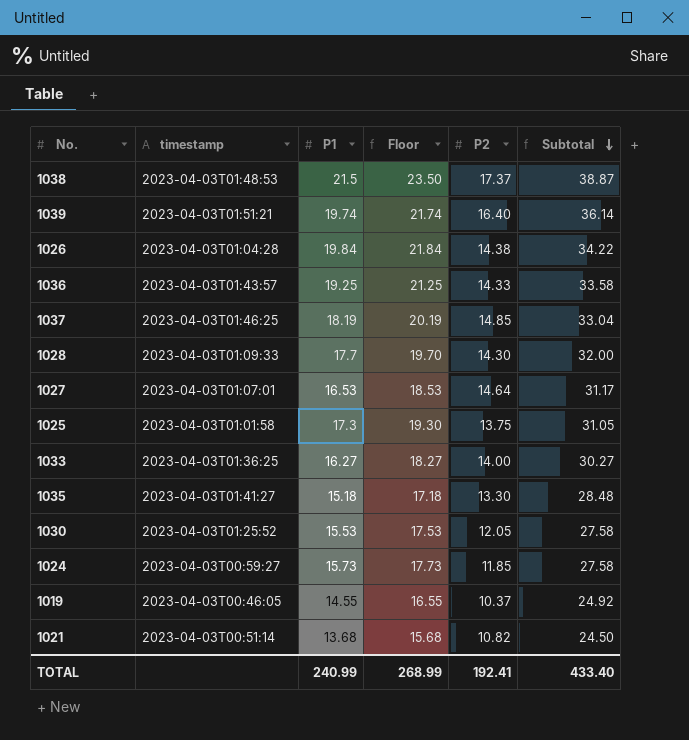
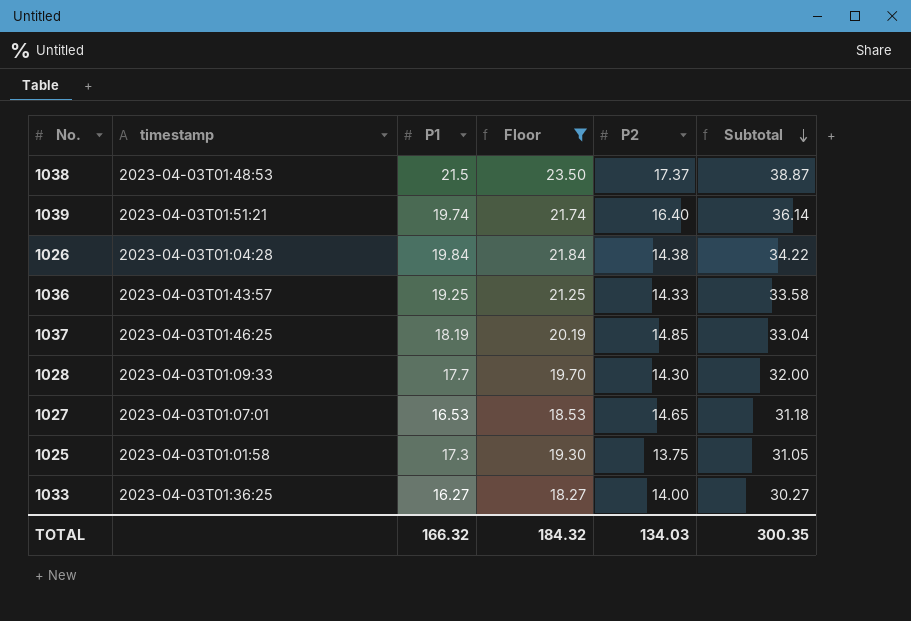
filter: none -> Floor >= 18.27
1027 | P2: 14.64 -> 14.65
1027 | Subtotal: 31.17 -> 31.18
TOTAL | P1: 240.99 -> 166.32
TOTAL | Floor: 268.99 -> 184.32
TOTAL | P2: 192.41 -> 134.03
TOTAL | Subtotal: 433.40 -> 300.35

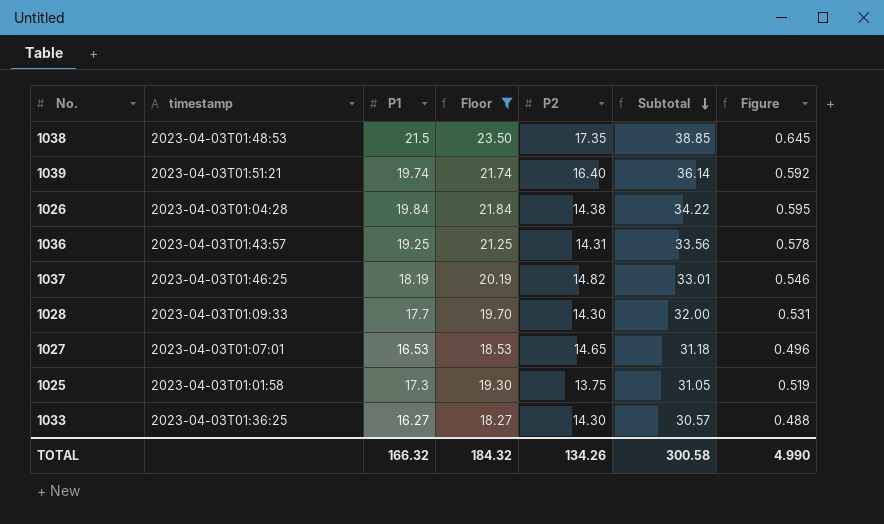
column Figure | formula: none -> [P1] * 0.03
1038 | P2: 17.37 -> 17.35
1038 | Subtotal: 38.87 -> 38.85
1036 | P2: 14.33 -> 14.31
1036 | Subtotal: 33.58 -> 33.56
1037 | P2: 14.85 -> 14.82
1037 | Subtotal: 33.04 -> 33.01
1033 | P2: 14.00 -> 14.30
1033 | Subtotal: 30.27 -> 30.57
TOTAL | P2: 134.03 -> 134.26
TOTAL | Subtotal: 300.35 -> 300.58

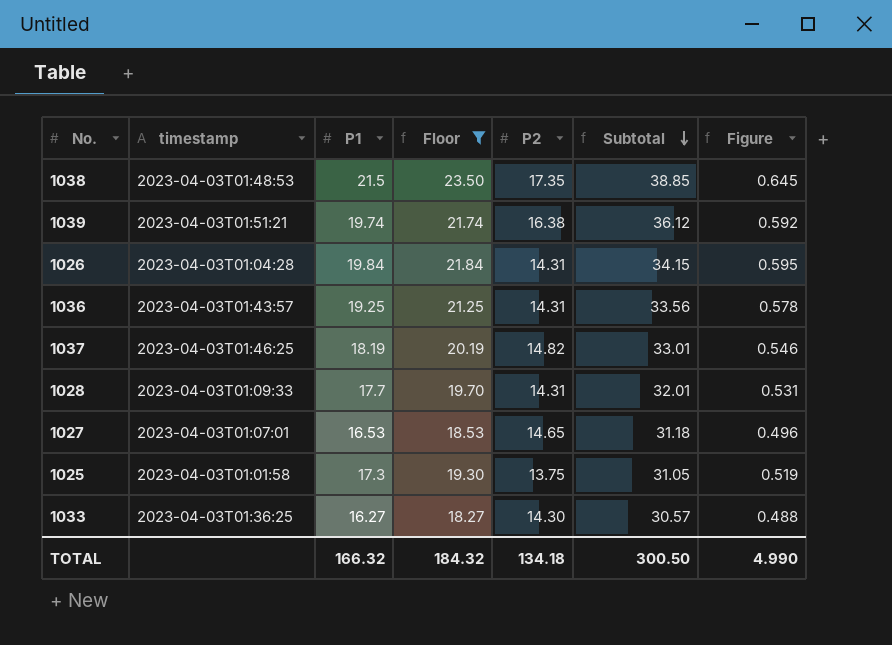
1039 | P2: 16.40 -> 16.38
1039 | Subtotal: 36.14 -> 36.12
1026 | P2: 14.38 -> 14.31
1026 | Subtotal: 34.22 -> 34.15
1028 | P2: 14.30 -> 14.31
1028 | Subtotal: 32.00 -> 32.01
TOTAL | P2: 134.26 -> 134.18
TOTAL | Subtotal: 300.58 -> 300.50

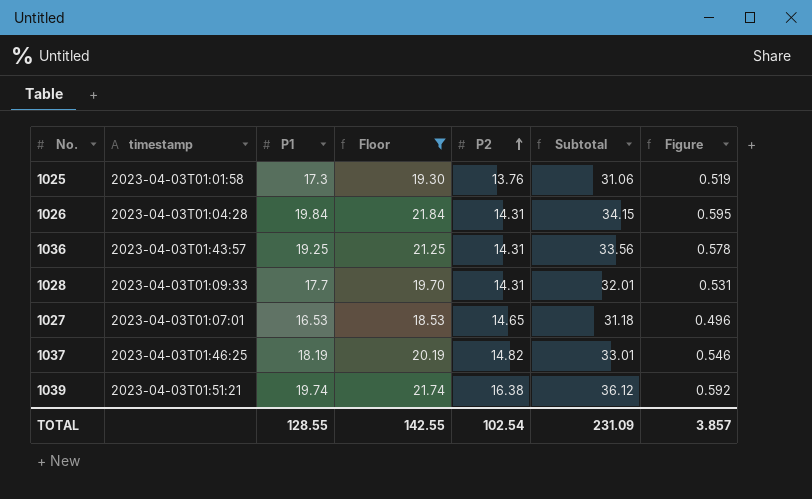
row order: Subtotal descending -> P2 ascending
row 1038: 2023-04-03T01:48:53 | 21.5 | 23.50 | 17.35 | 38.85 | 0.645 -> none
row 1033: 2023-04-03T01:36:25 | 16.27 | 18.27 | 14.30 | 30.57 | 0.488 -> none
1025 | P2: 13.75 -> 13.76
1025 | Subtotal: 31.05 -> 31.06
TOTAL | P1: 166.32 -> 128.55
TOTAL | Floor: 184.32 -> 142.55
TOTAL | P2: 134.18 -> 102.54
TOTAL | Subtotal: 300.50 -> 231.09
TOTAL | Figure: 4.990 -> 3.857

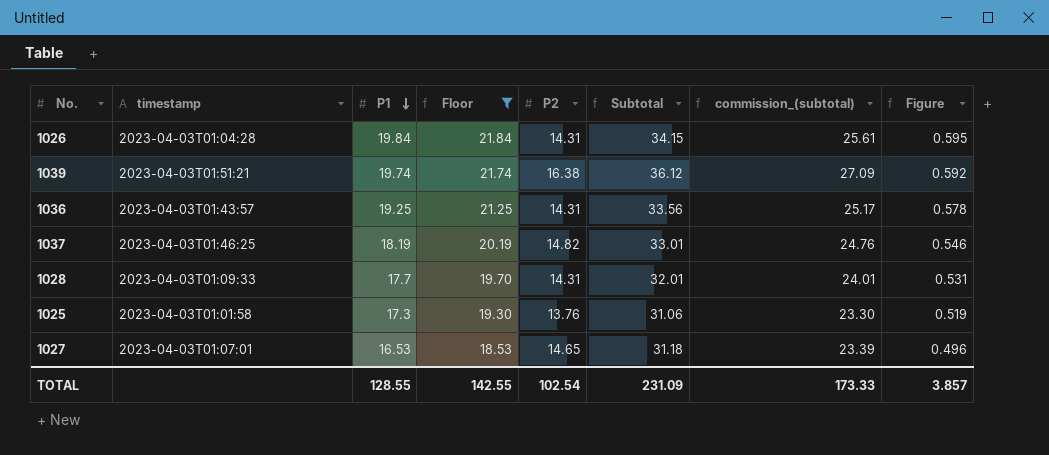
row order: P2 ascending -> P1 descending
column commission_(subtotal) | formula: none -> [Subtotal] * 0.75

